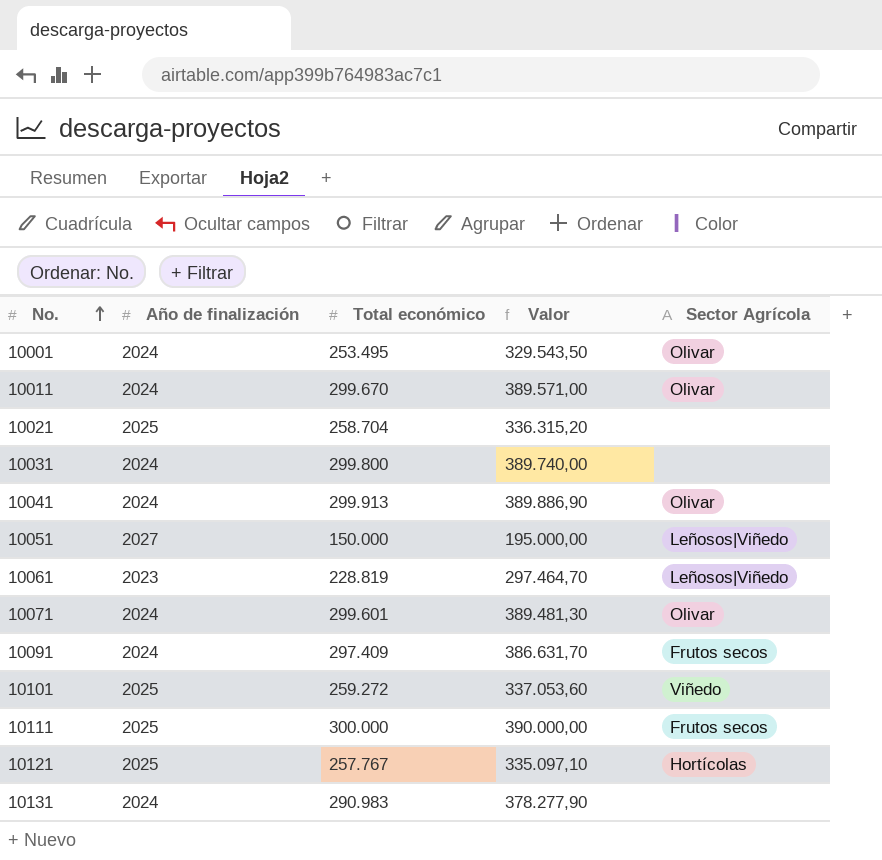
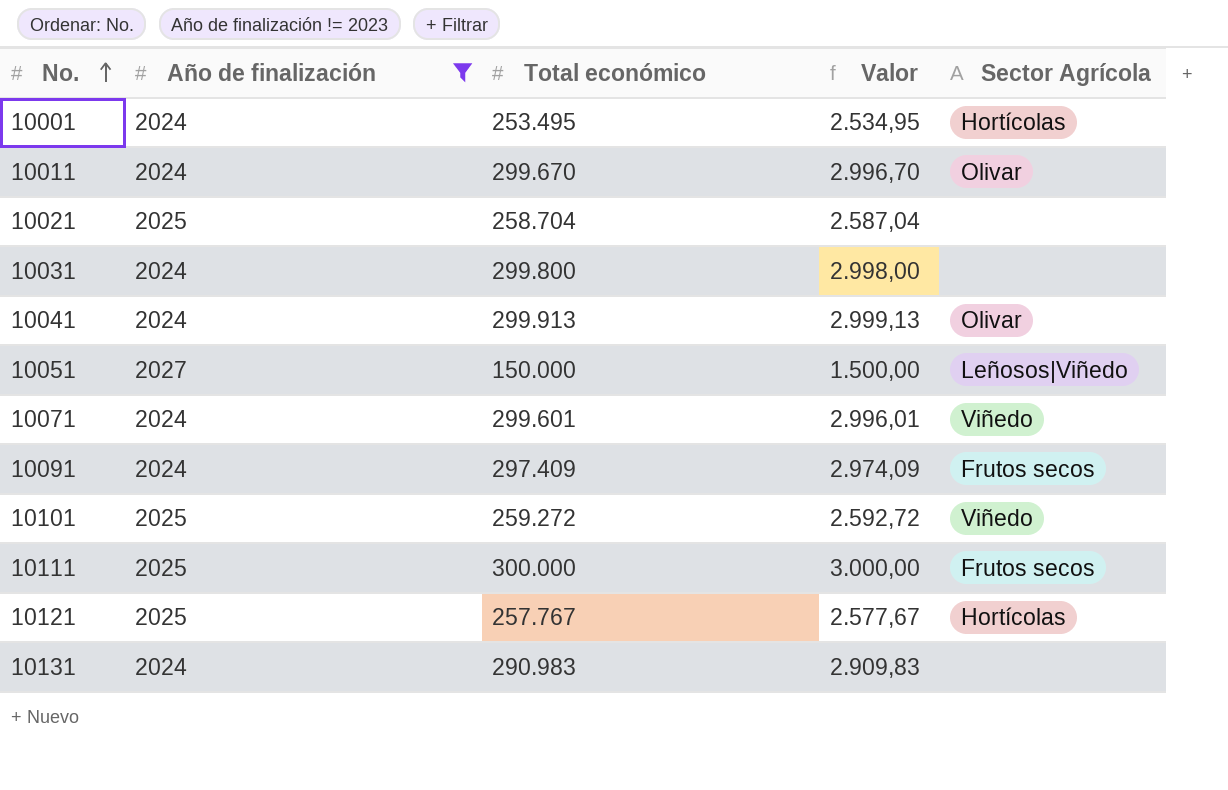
filter: none -> Año de finalización != 2023
column Valor | formula: [Total económico] * 1,3 -> [Total económico] * 0,01
10001 | Sector Agrícola: Olivar -> Hortícolas
10071 | Sector Agrícola: Olivar -> Viñedo

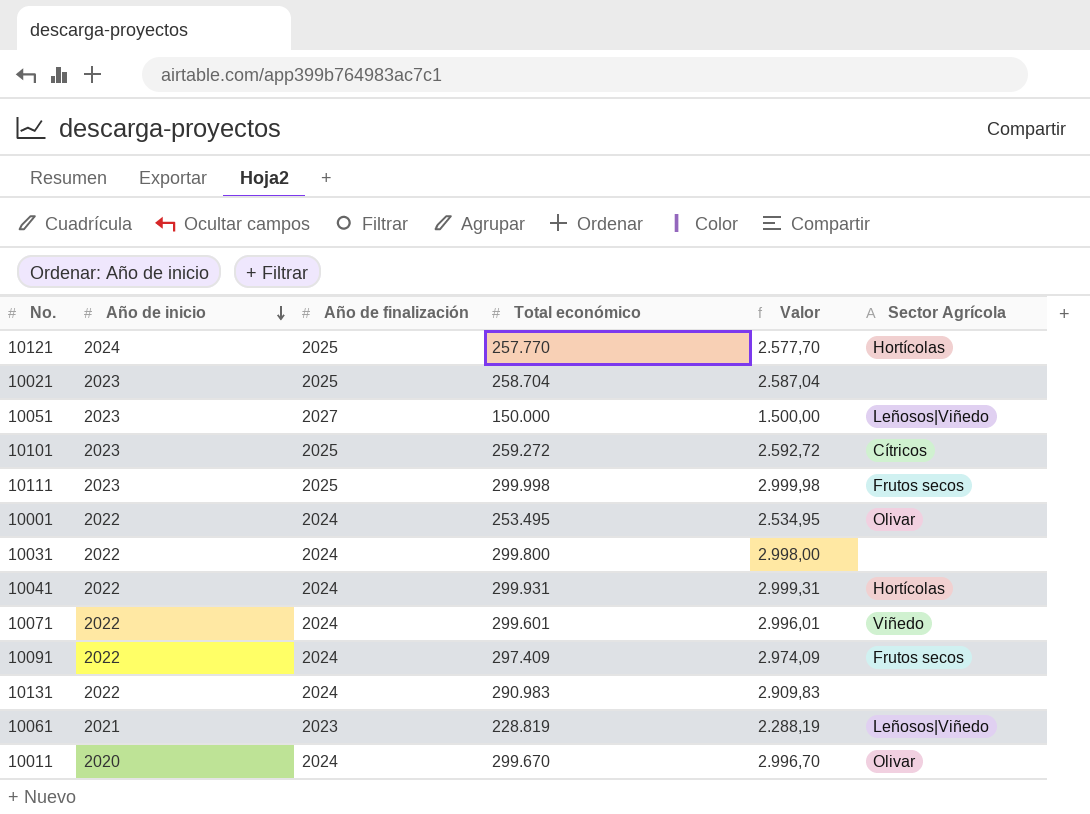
filter: Año de finalización != 2023 -> none
row order: No. ascending -> Año de inicio descending
column Año de inicio | position: none -> 2
10121 | Total económico: 257.767 -> 257.770
10121 | Valor: 2.577,67 -> 2.577,70
10101 | Sector Agrícola: Viñedo -> Cítricos
10111 | Total económico: 300.000 -> 299.998
10111 | Valor: 3.000,00 -> 2.999,98
10001 | Sector Agrícola: Hortícolas -> Olivar
10041 | Total económico: 299.913 -> 299.931
10041 | Valor: 2.999,13 -> 2.999,31
10041 | Sector Agrícola: Olivar -> Hortícolas

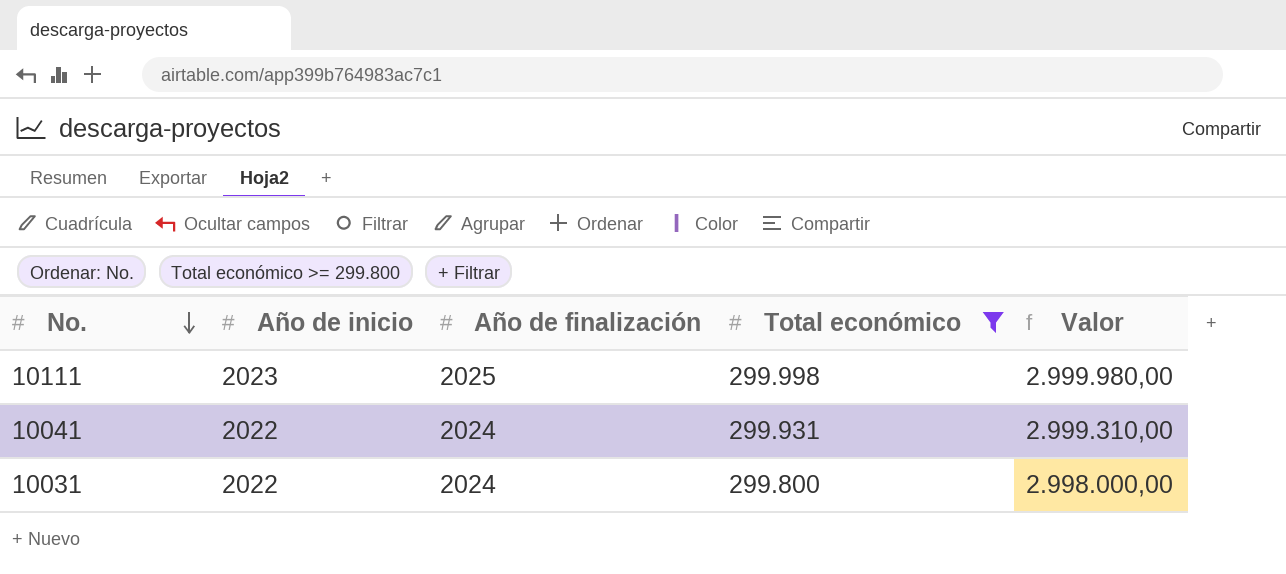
filter: none -> Total económico >= 299.800
row order: Año de inicio descending -> No. descending
column Sector Agrícola | position: 6 -> none
column Valor | formula: [Total económico] * 0,01 -> [Total económico] * 10

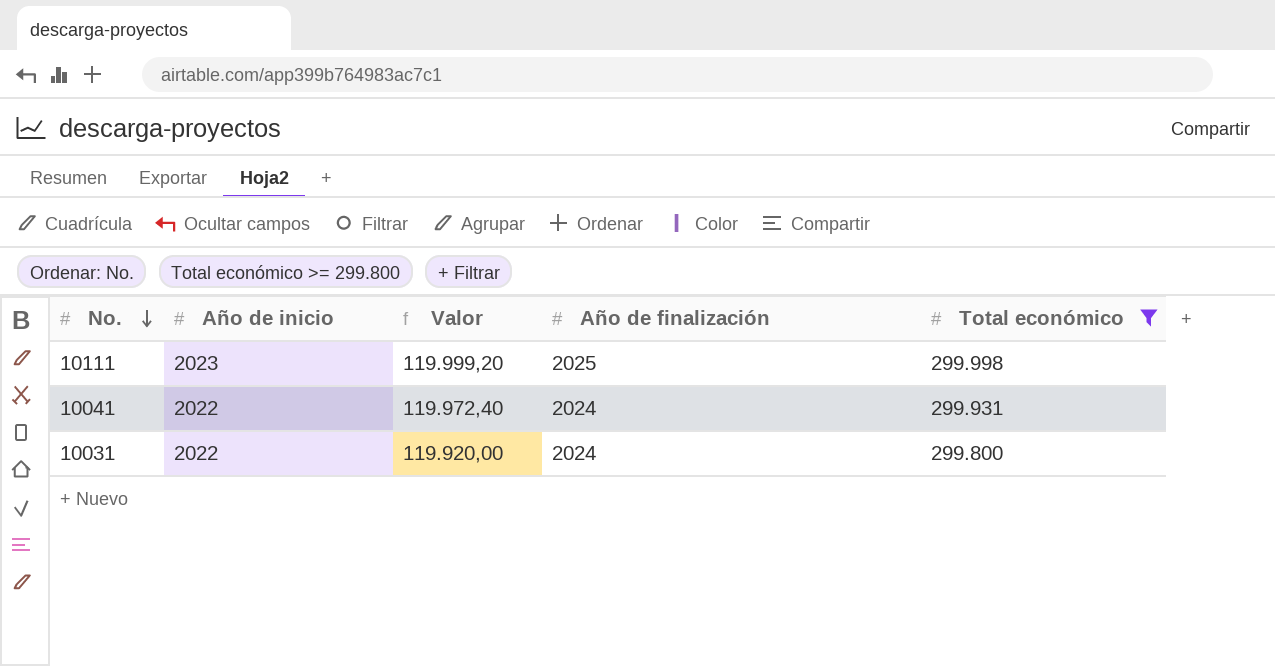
column Valor | formula: [Total económico] * 10 -> [Total económico] * 0,4
column Valor | position: 5 -> 3

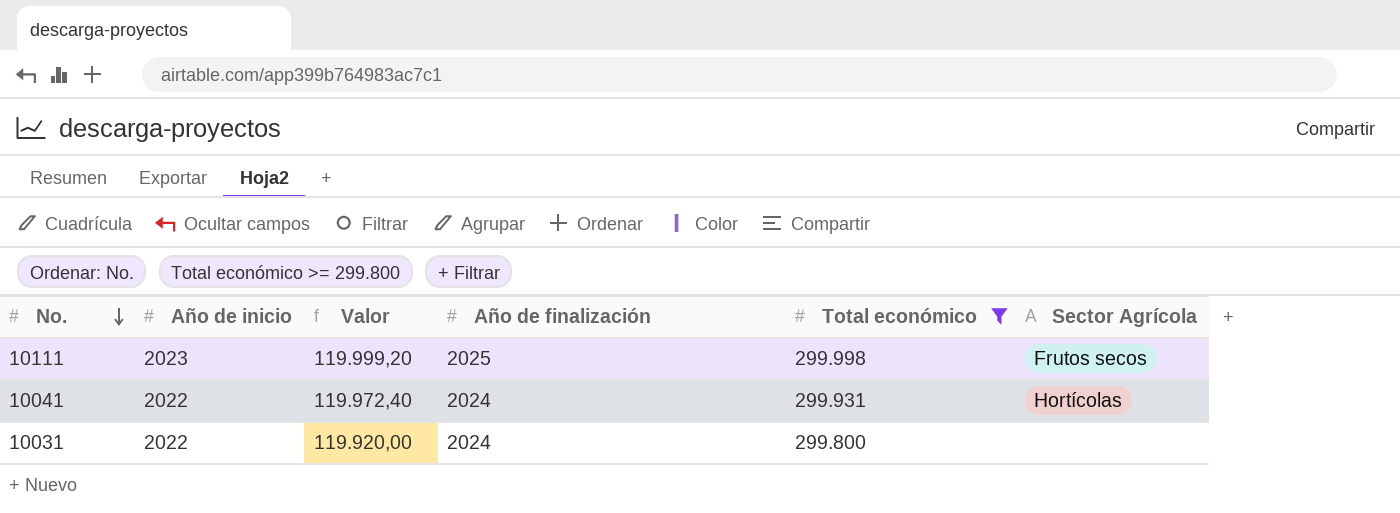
column Sector Agrícola | position: none -> 6

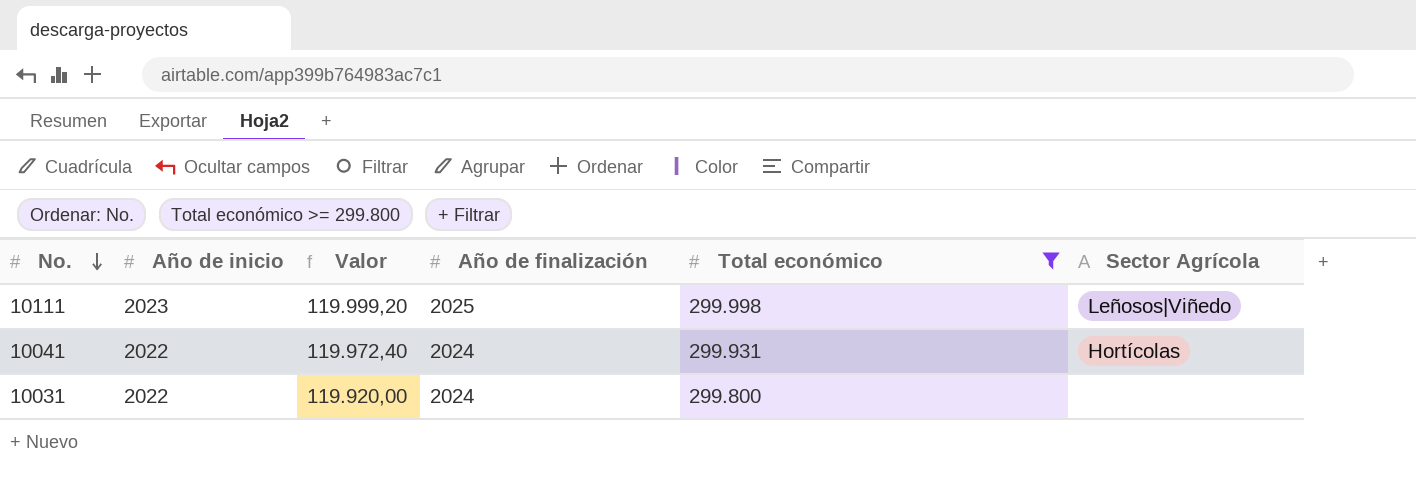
10111 | Sector Agrícola: Frutos secos -> Leñosos|Viñedo

